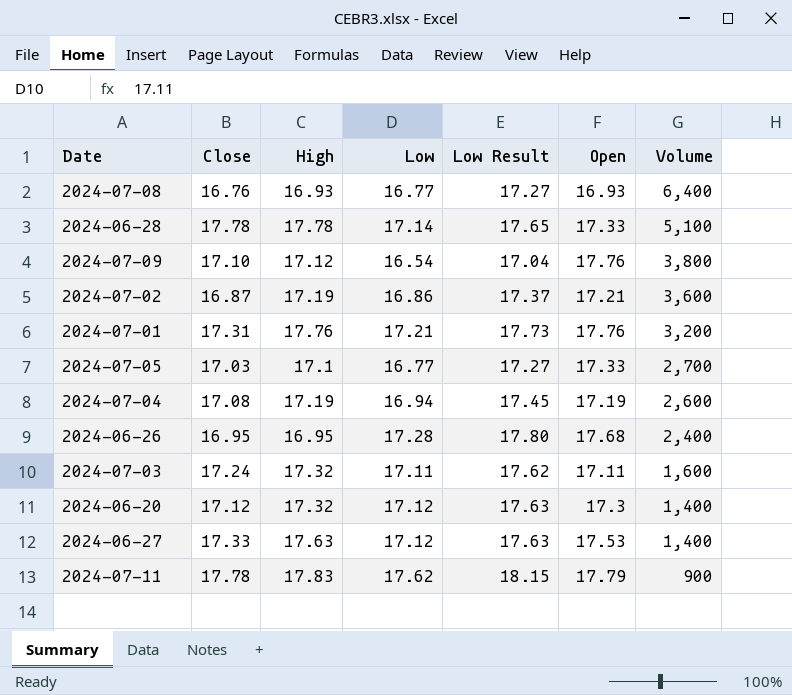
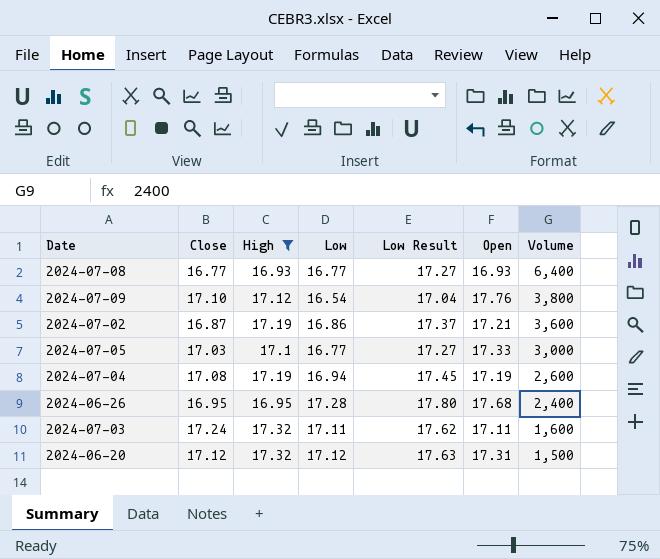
filter: none -> High <= 17.32
2024-07-08 | Close: 16.76 -> 16.77
2024-07-05 | Volume: 2,700 -> 3,000
2024-06-20 | Open: 17.3 -> 17.31
2024-06-20 | Volume: 1,400 -> 1,500

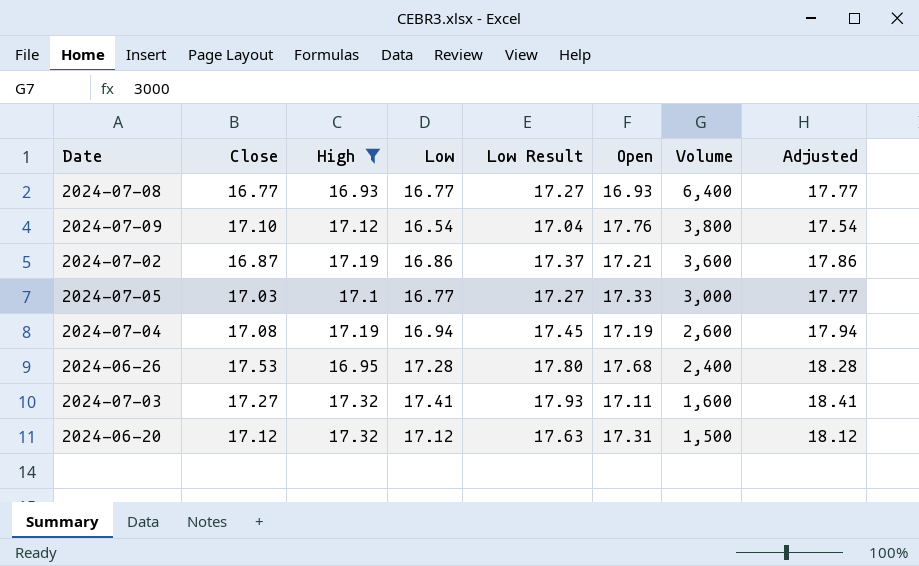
column Adjusted | formula: none -> [Low] + 1
2024-06-26 | Close: 16.95 -> 17.53
2024-07-03 | Close: 17.24 -> 17.27
2024-07-03 | Low: 17.11 -> 17.41
2024-07-03 | Low Result: 17.62 -> 17.93

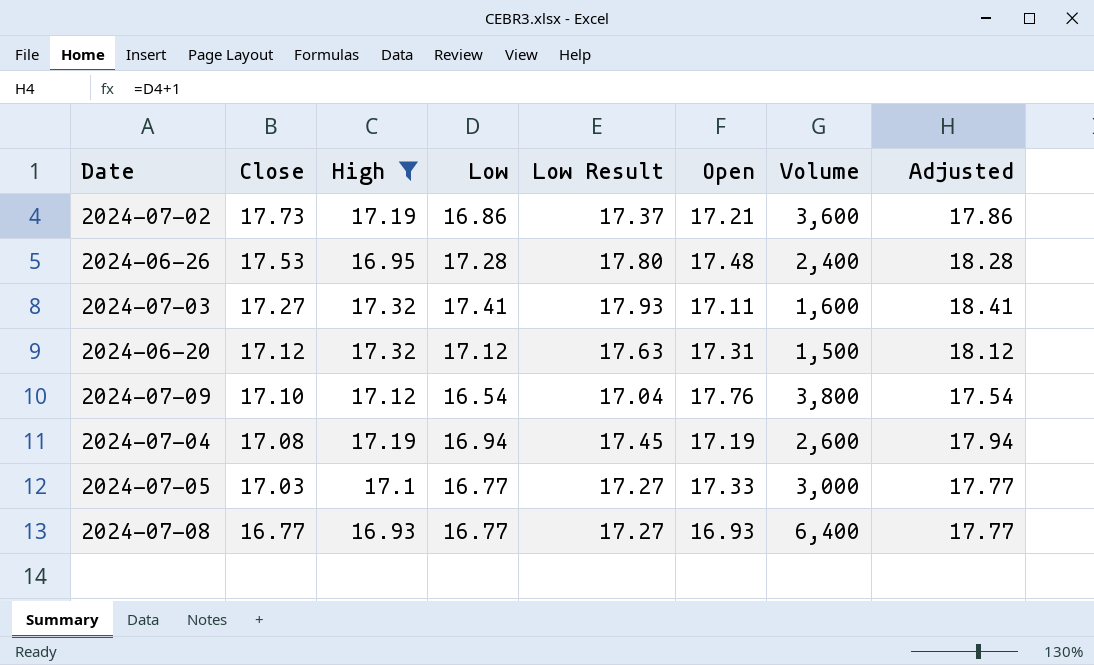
row order: Volume descending -> Close descending
2024-07-02 | Close: 16.87 -> 17.73
2024-06-26 | Open: 17.68 -> 17.48

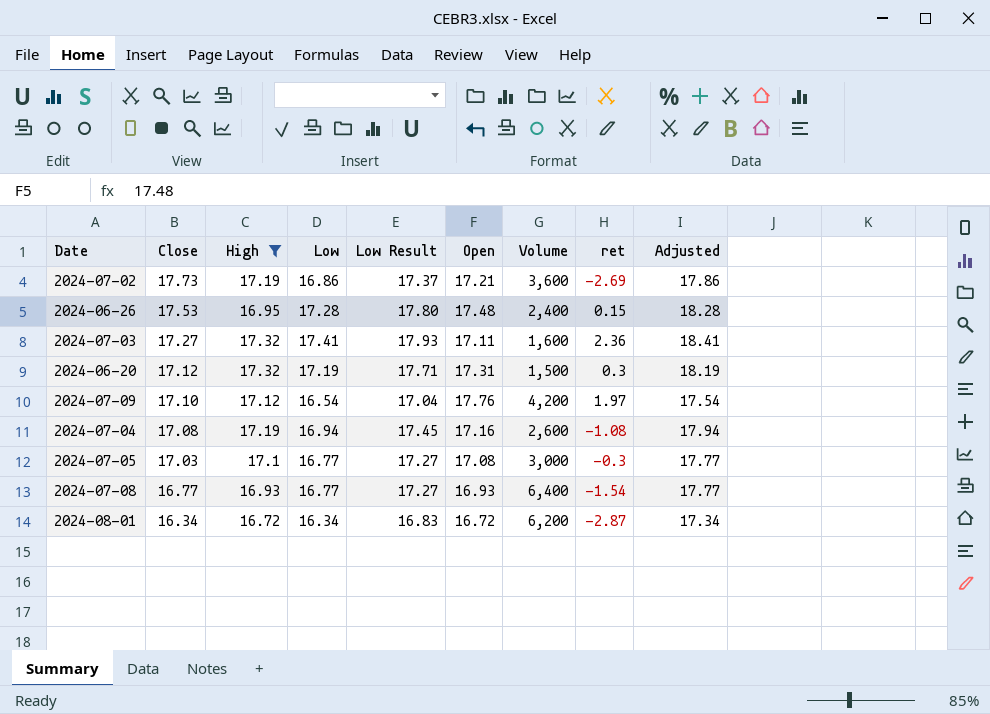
column ret | position: none -> 8
2024-06-20 | Low: 17.12 -> 17.19
2024-06-20 | Low Result: 17.63 -> 17.71
2024-06-20 | Adjusted: 18.12 -> 18.19
2024-07-09 | Volume: 3,800 -> 4,200
2024-07-04 | Open: 17.19 -> 17.16
2024-07-05 | Open: 17.33 -> 17.08
row 2024-08-01: none -> 16.34 | 16.72 | 16.34 | 16.83 | 16.72 | 6,200 | -2.87 | 17.34

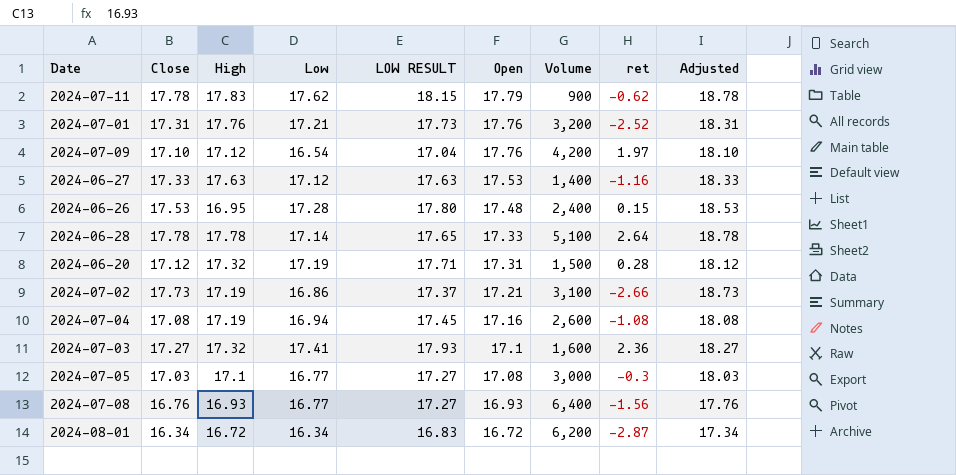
filter: High <= 17.32 -> none
row order: Close descending -> Open descending
column name: Low Result -> LOW RESULT
column Adjusted | formula: [Low] + 1 -> [Close] + 1
2024-06-20 | ret: 0.3 -> 0.28
2024-07-02 | Volume: 3,600 -> 3,100
2024-07-02 | ret: -2.69 -> -2.66
2024-07-03 | Open: 17.11 -> 17.1
2024-07-08 | Close: 16.77 -> 16.76
2024-07-08 | ret: -1.54 -> -1.56

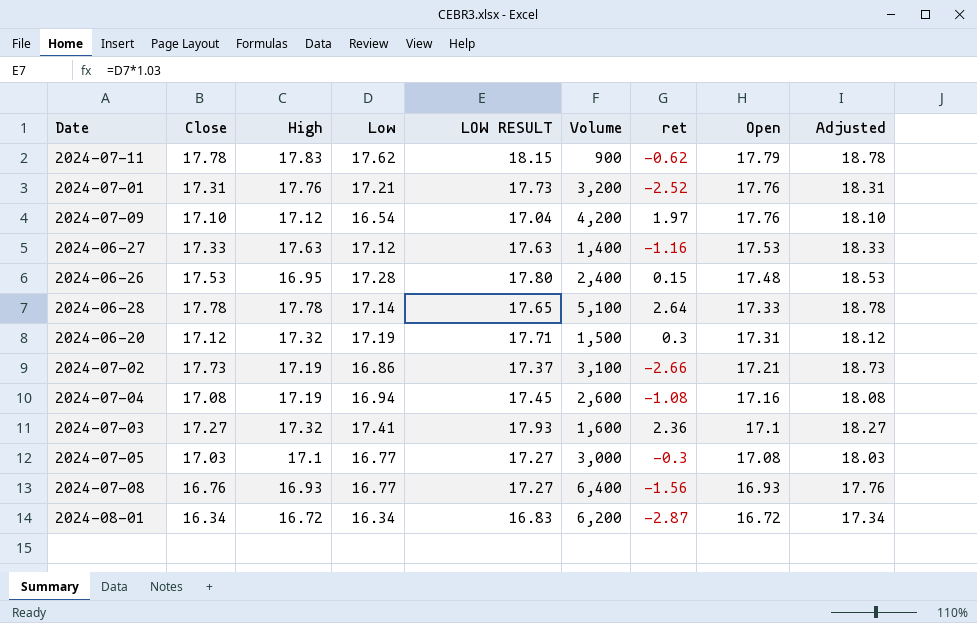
column Open | position: 6 -> 8
2024-06-20 | ret: 0.28 -> 0.3

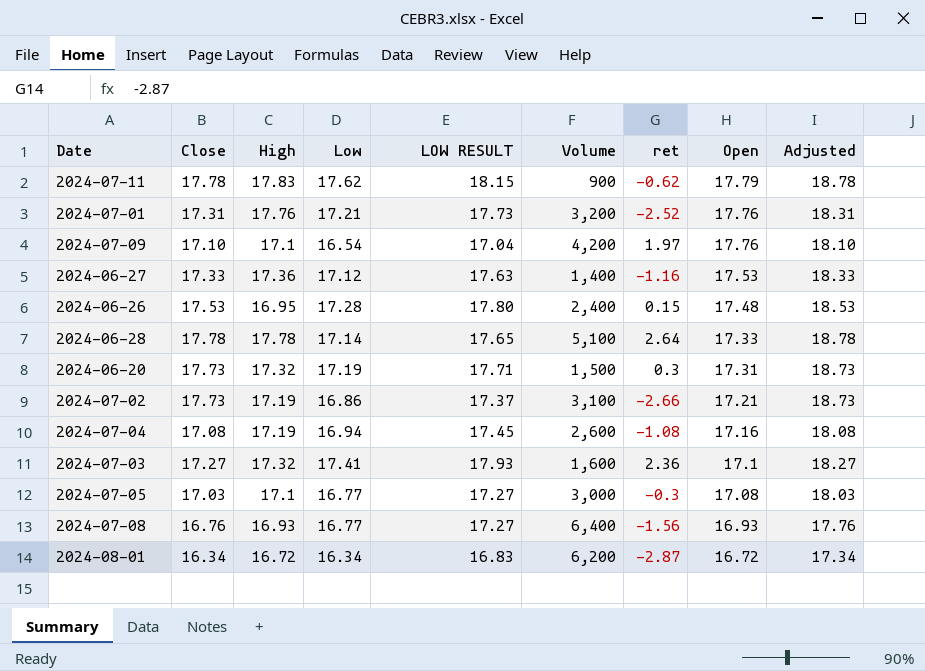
2024-07-09 | High: 17.12 -> 17.1
2024-06-27 | High: 17.63 -> 17.36
2024-06-20 | Close: 17.12 -> 17.73
2024-06-20 | Adjusted: 18.12 -> 18.73

